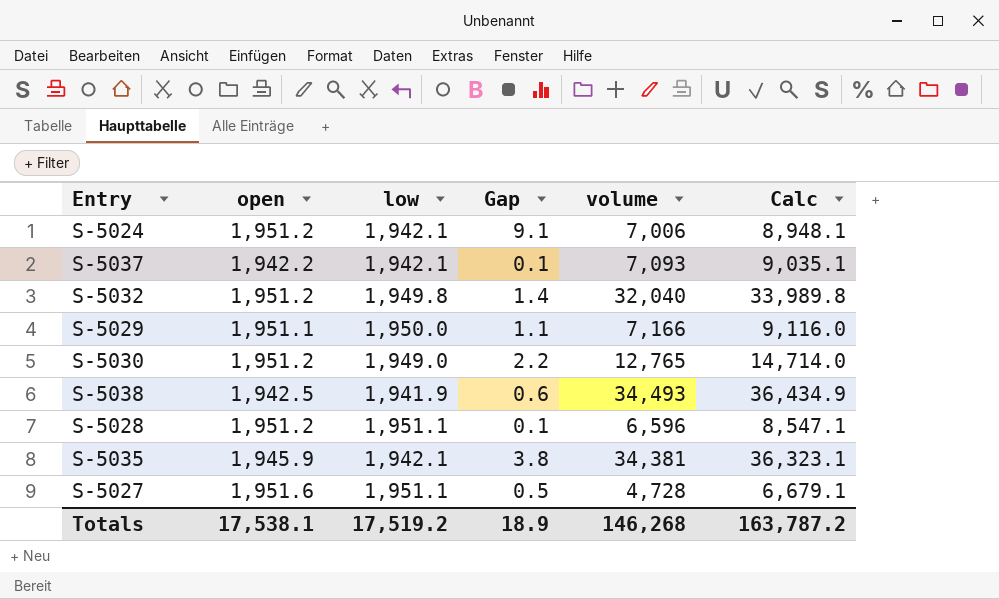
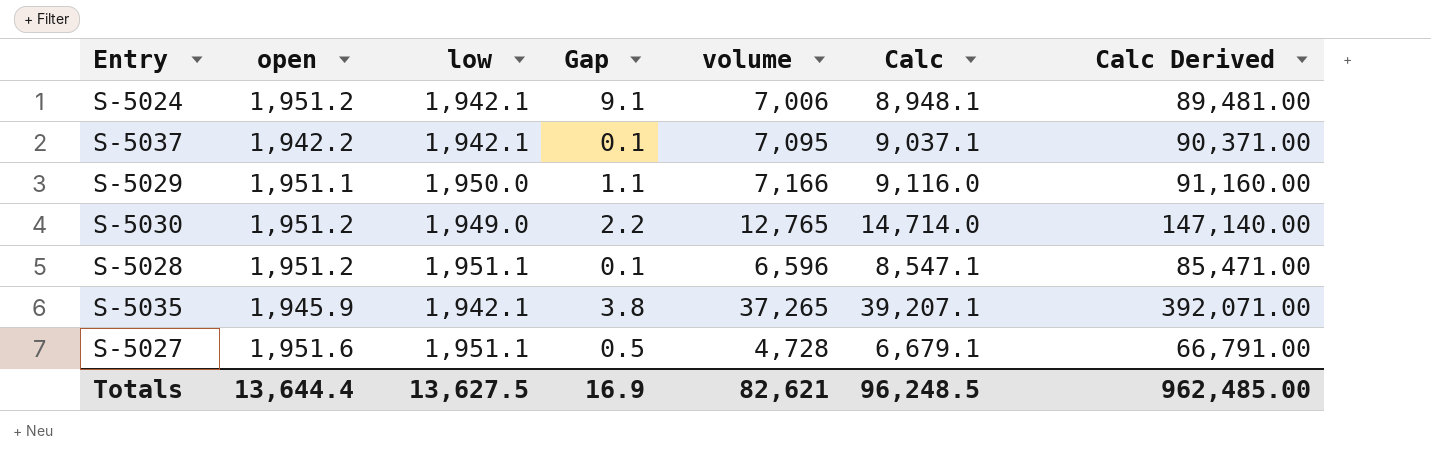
column Calc Derived | formula: none -> [Calc] * 10
row S-5032: 1,951.2 | 1,949.8 | 1.4 | 32,040 | 33,989.8 -> none
row S-5038: 1,942.5 | 1,941.9 | 0.6 | 34,493 | 36,434.9 -> none
S-5037 | volume: 7,093 -> 7,095
S-5037 | Calc: 9,035.1 -> 9,037.1
S-5035 | volume: 34,381 -> 37,265
S-5035 | Calc: 36,323.1 -> 39,207.1
Totals | open: 17,538.1 -> 13,644.4
Totals | low: 17,519.2 -> 13,627.5
Totals | Gap: 18.9 -> 16.9
Totals | volume: 146,268 -> 82,621
Totals | Calc: 163,787.2 -> 96,248.5

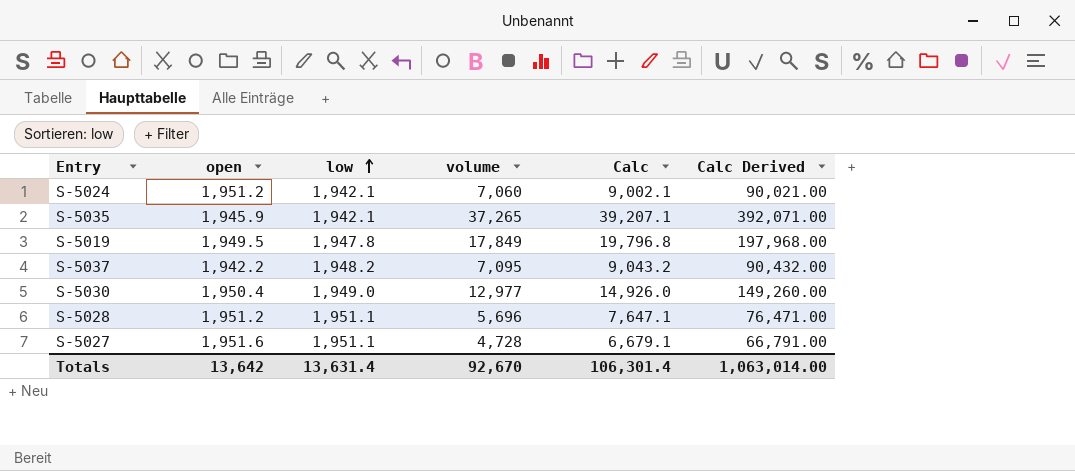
row order: none -> low ascending
column Gap | formula: [open] - [low] -> none
row S-5029: 1,951.1 | 1,950.0 | 1.1 | 7,166 | 9,116.0 | 91,160.00 -> none
S-5024 | volume: 7,006 -> 7,060
S-5024 | Calc: 8,948.1 -> 9,002.1
S-5024 | Calc Derived: 89,481.00 -> 90,021.00
row S-5019: none -> 1,949.5 | 1,947.8 | 17,849 | 19,796.8 | 197,968.00
S-5037 | low: 1,942.1 -> 1,948.2
S-5037 | Calc: 9,037.1 -> 9,043.2
S-5037 | Calc Derived: 90,371.00 -> 90,432.00
S-5030 | open: 1,951.2 -> 1,950.4
S-5030 | volume: 12,765 -> 12,977
S-5030 | Calc: 14,714.0 -> 14,926.0
S-5030 | Calc Derived: 147,140.00 -> 149,260.00
S-5028 | volume: 6,596 -> 5,696
S-5028 | Calc: 8,547.1 -> 7,647.1
S-5028 | Calc Derived: 85,471.00 -> 76,471.00
Totals | open: 13,644.4 -> 13,642
Totals | low: 13,627.5 -> 13,631.4
Totals | volume: 82,621 -> 92,670
Totals | Calc: 96,248.5 -> 106,301.4
Totals | Calc Derived: 962,485.00 -> 1,063,014.00

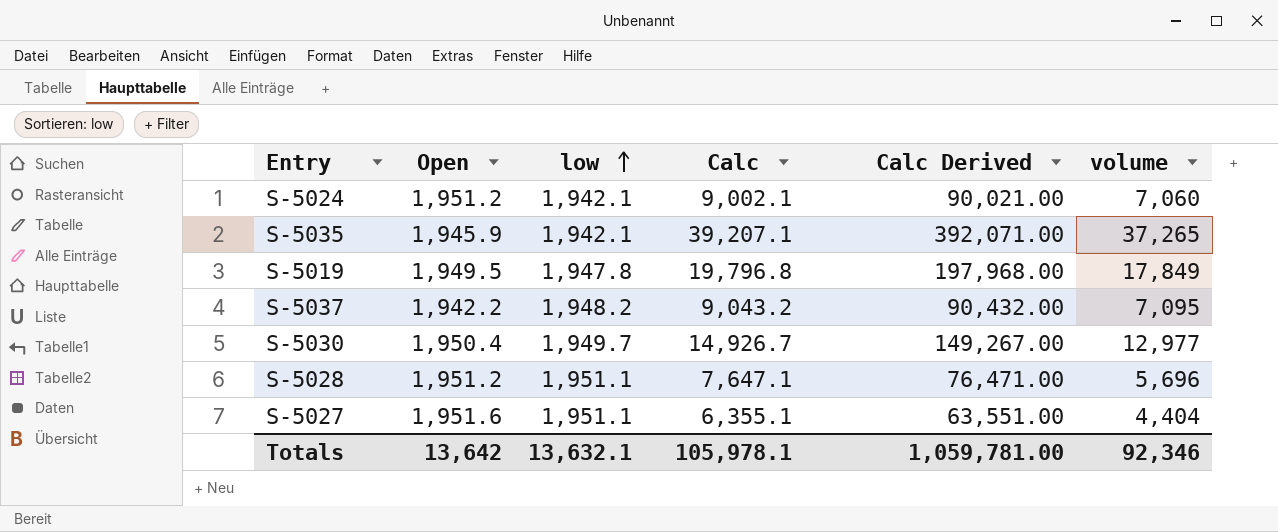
column name: open -> Open
column volume | position: 4 -> 6
S-5030 | low: 1,949.0 -> 1,949.7
S-5030 | Calc: 14,926.0 -> 14,926.7
S-5030 | Calc Derived: 149,260.00 -> 149,267.00
S-5027 | Calc: 6,679.1 -> 6,355.1
S-5027 | Calc Derived: 66,791.00 -> 63,551.00
S-5027 | volume: 4,728 -> 4,404
Totals | low: 13,631.4 -> 13,632.1
Totals | Calc: 106,301.4 -> 105,978.1
Totals | Calc Derived: 1,063,014.00 -> 1,059,781.00
Totals | volume: 92,670 -> 92,346

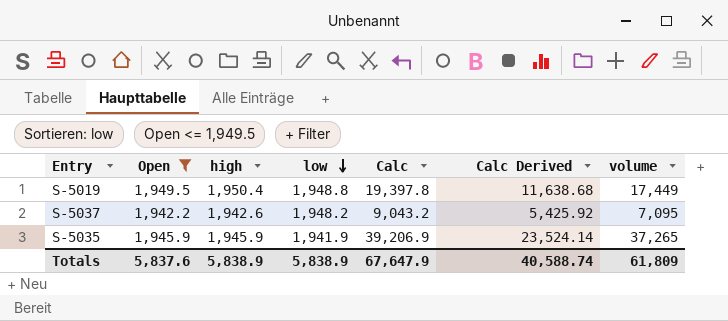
filter: none -> Open <= 1,949.5
row order: low ascending -> low descending
column high | position: none -> 3
column Calc Derived | formula: [Calc] * 10 -> [Calc] * 0.6
S-5019 | low: 1,947.8 -> 1,948.8
S-5019 | Calc: 19,796.8 -> 19,397.8
S-5019 | volume: 17,849 -> 17,449
S-5035 | low: 1,942.1 -> 1,941.9
S-5035 | Calc: 39,207.1 -> 39,206.9
Totals | Open: 13,642 -> 5,837.6
Totals | low: 13,632.1 -> 5,838.9
Totals | Calc: 105,978.1 -> 67,647.9
Totals | Calc Derived: 1,059,781.00 -> 40,588.74
Totals | volume: 92,346 -> 61,809

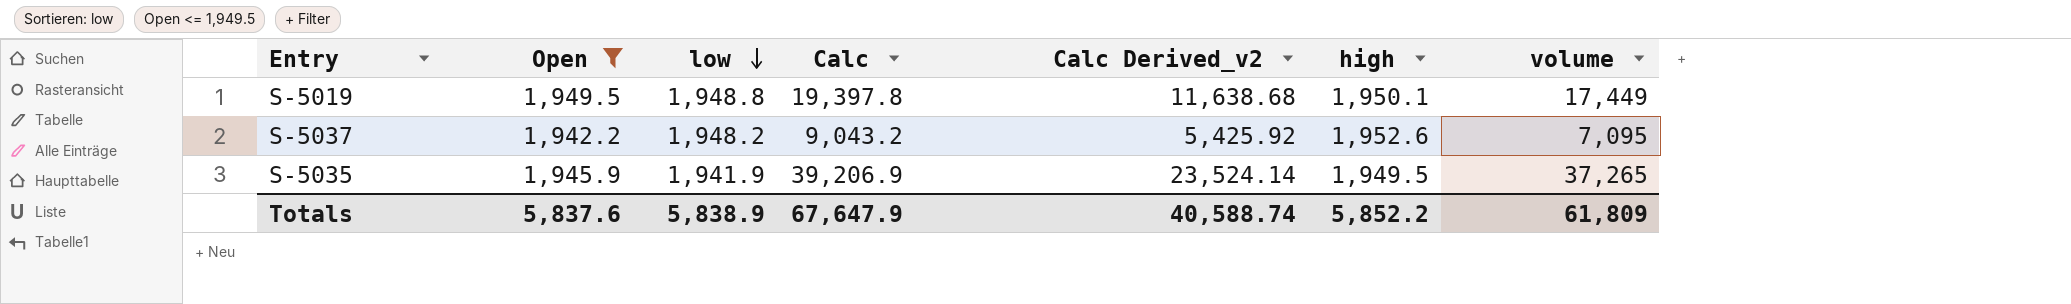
column name: Calc Derived -> Calc Derived_v2
column high | position: 3 -> 6
S-5019 | high: 1,950.4 -> 1,950.1
S-5037 | high: 1,942.6 -> 1,952.6
S-5035 | high: 1,945.9 -> 1,949.5
Totals | high: 5,838.9 -> 5,852.2

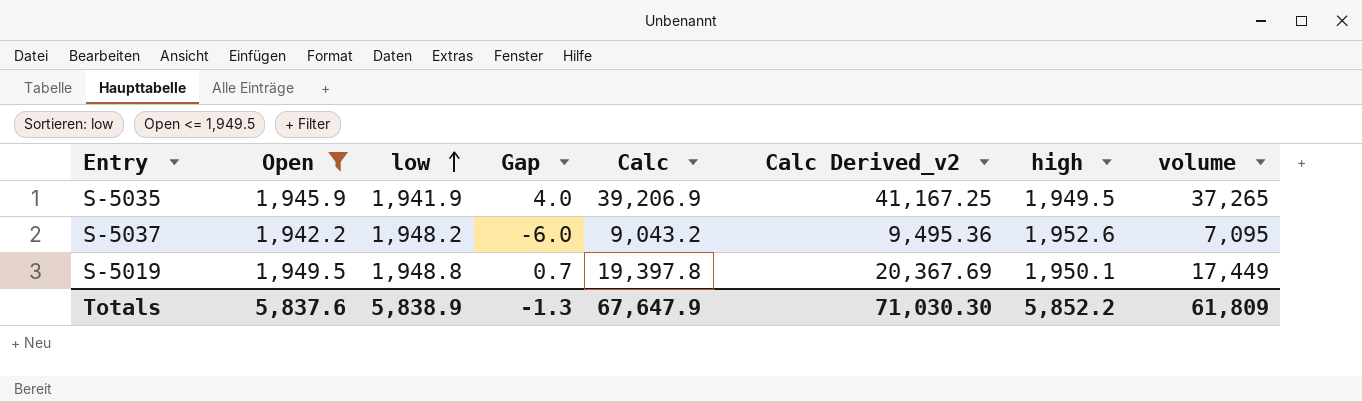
row order: low descending -> low ascending
column Gap | formula: none -> [Open] - [low]
column Calc Derived_v2 | formula: [Calc] * 0.6 -> [Calc] * 1.05
Totals | Calc Derived_v2: 40,588.74 -> 71,030.30

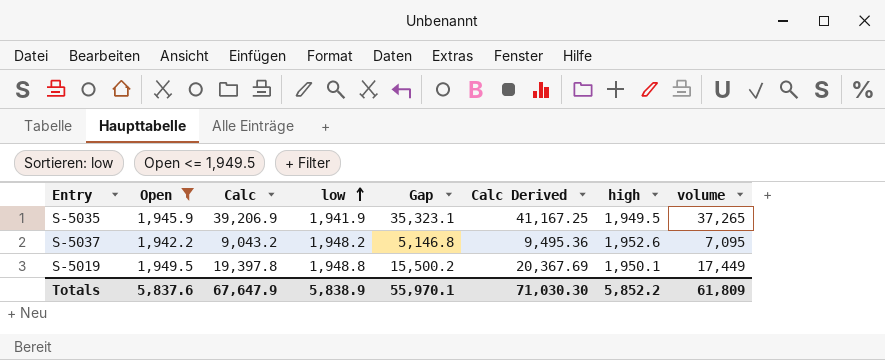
column Calc | position: 5 -> 3
column Gap | formula: [Open] - [low] -> [volume] - [low]
column name: Calc Derived_v2 -> Calc Derived
Totals | Gap: -1.3 -> 55,970.1

